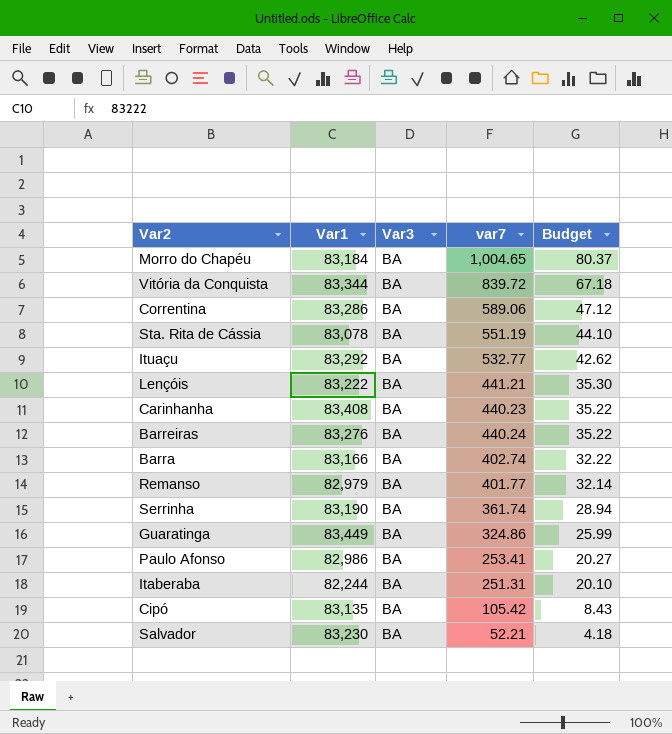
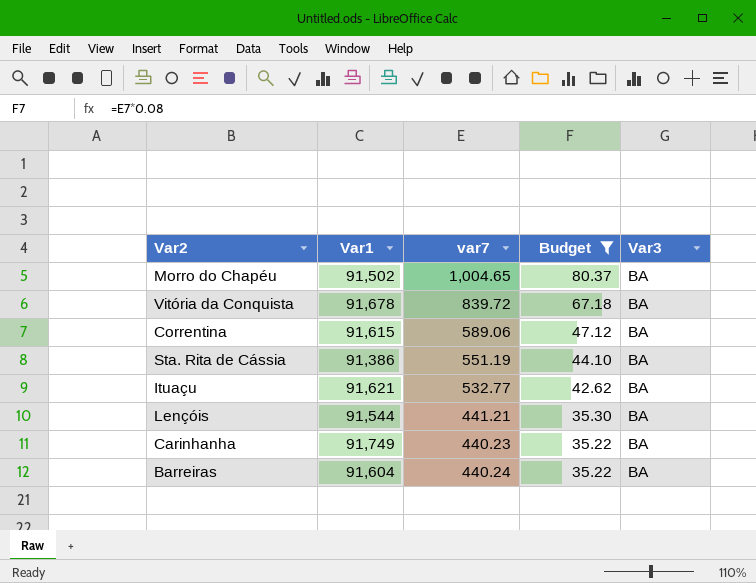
filter: none -> Budget >= 35.22
column Var3 | position: 3 -> 5
Morro do Chapéu | Var1: 83,184 -> 91,502
Vitória da Conquista | Var1: 83,344 -> 91,678
Correntina | Var1: 83,286 -> 91,615
Sta. Rita de Cássia | Var1: 83,078 -> 91,386
Ituaçu | Var1: 83,292 -> 91,621
Lençóis | Var1: 83,222 -> 91,544
Carinhanha | Var1: 83,408 -> 91,749
Barreiras | Var1: 83,276 -> 91,604

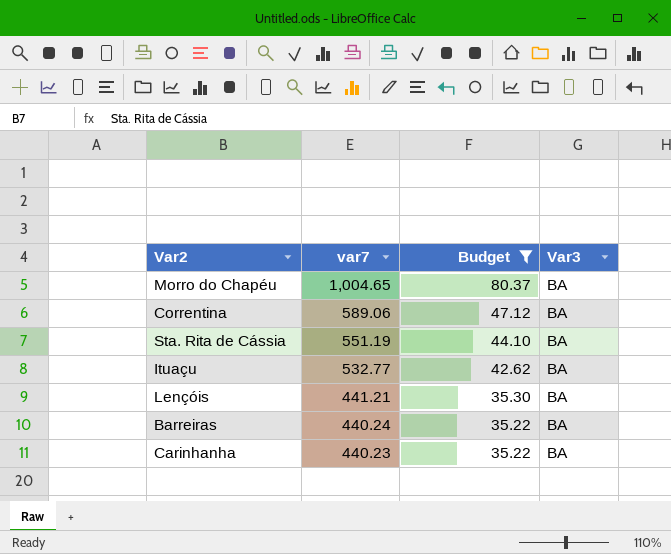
row order: Budget descending -> var7 descending
column Var1 | position: 2 -> none
row Vitória da Conquista: 91,678 | 839.72 | 67.18 | BA -> none

